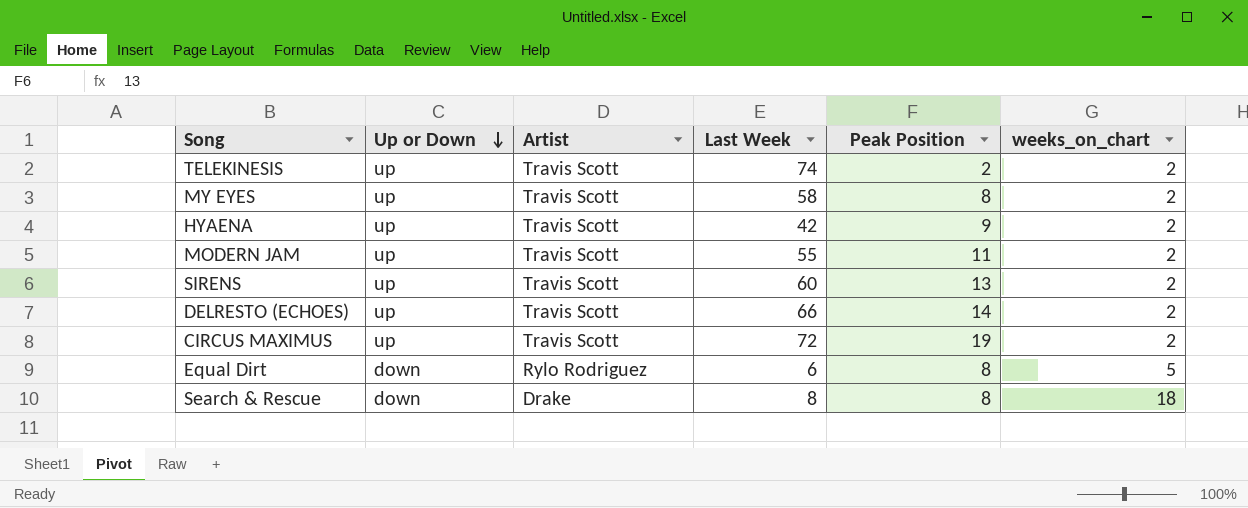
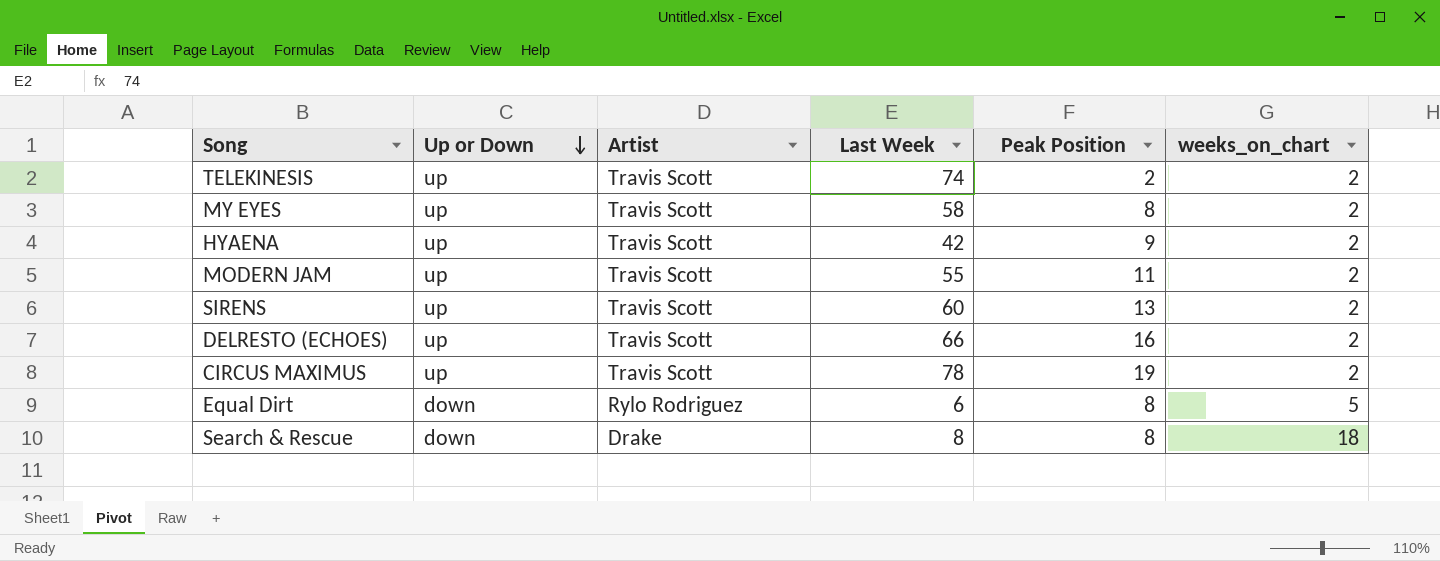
DELRESTO (ECHOES) | Peak Position: 14 -> 16
CIRCUS MAXIMUS | Last Week: 72 -> 78

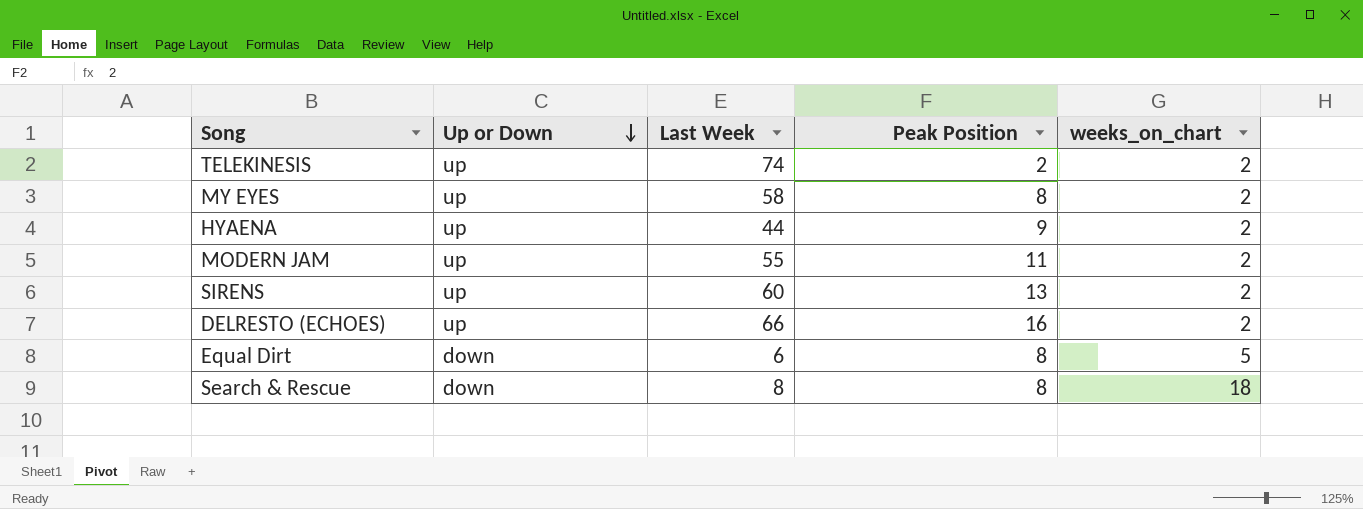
column Artist | position: 3 -> none
row CIRCUS MAXIMUS: up | Travis Scott | 78 | 19 | 2 -> none
HYAENA | Last Week: 42 -> 44

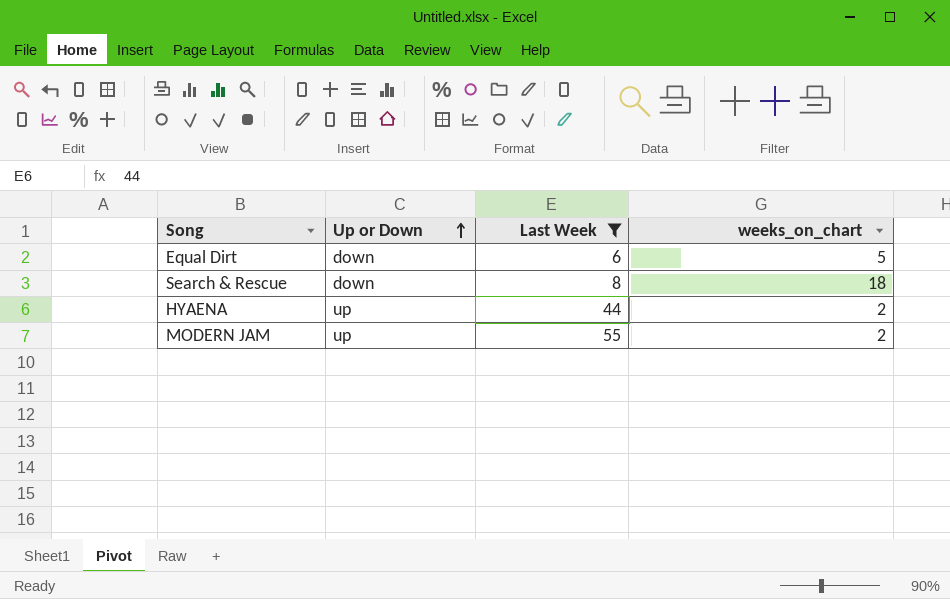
filter: none -> Last Week <= 55
row order: Up or Down descending -> Up or Down ascending
column Peak Position | position: 4 -> none

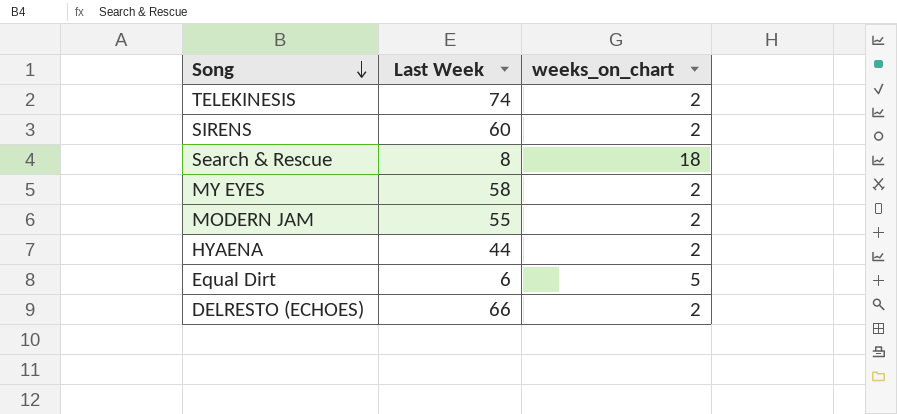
filter: Last Week <= 55 -> none
row order: Up or Down ascending -> Song descending
column Up or Down | position: 2 -> none

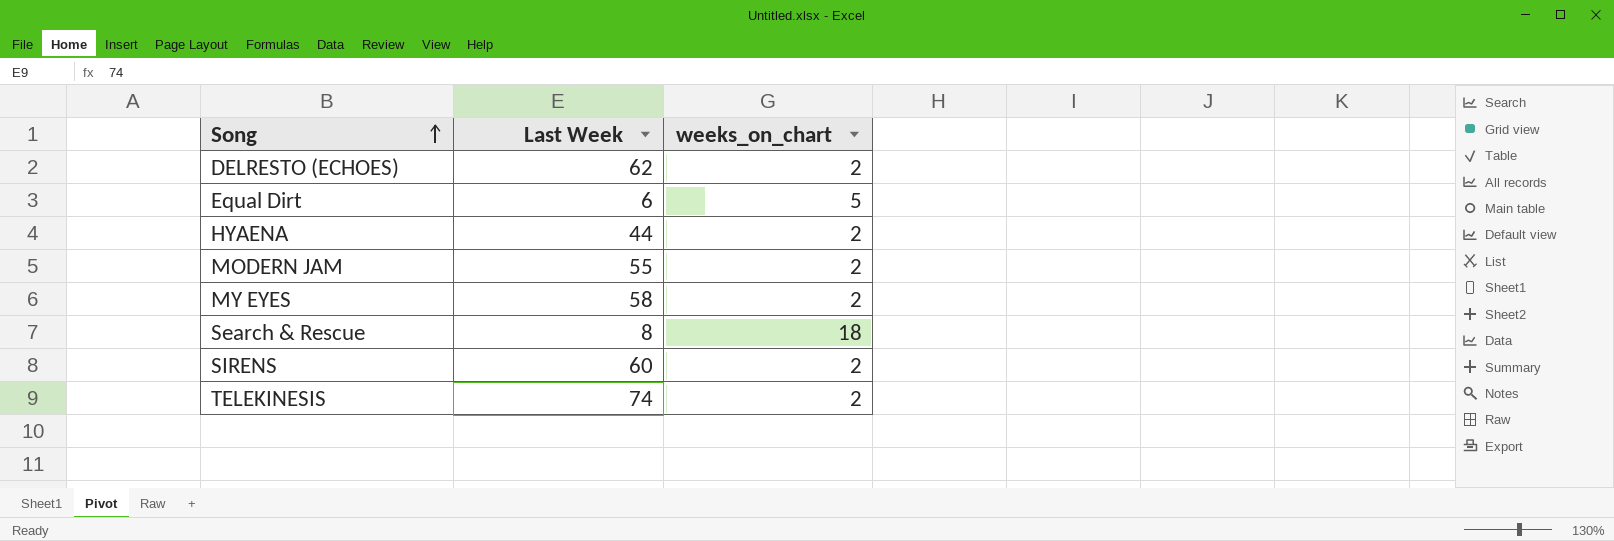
row order: Song descending -> Song ascending
DELRESTO (ECHOES) | Last Week: 66 -> 62

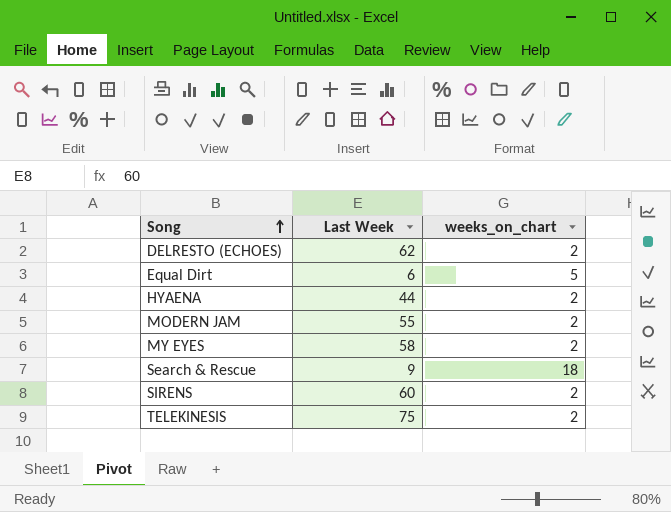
Search & Rescue | Last Week: 8 -> 9
TELEKINESIS | Last Week: 74 -> 75

